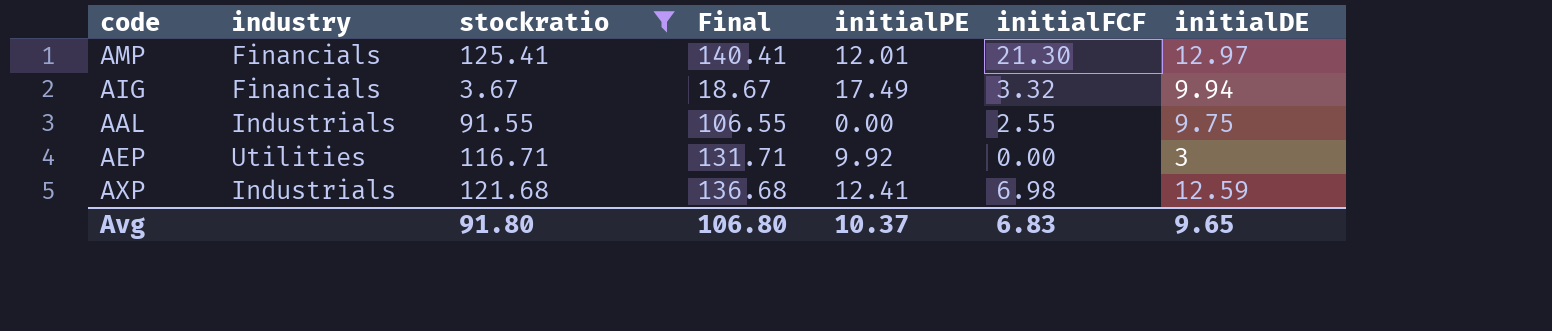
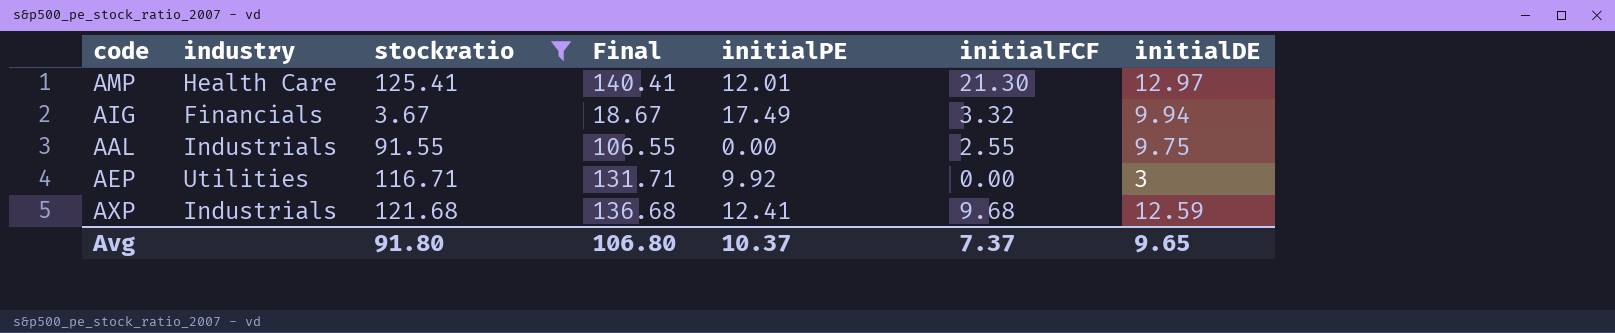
AMP | industry: Financials -> Health Care
AXP | initialFCF: 6.98 -> 9.68
Avg | initialFCF: 6.83 -> 7.37

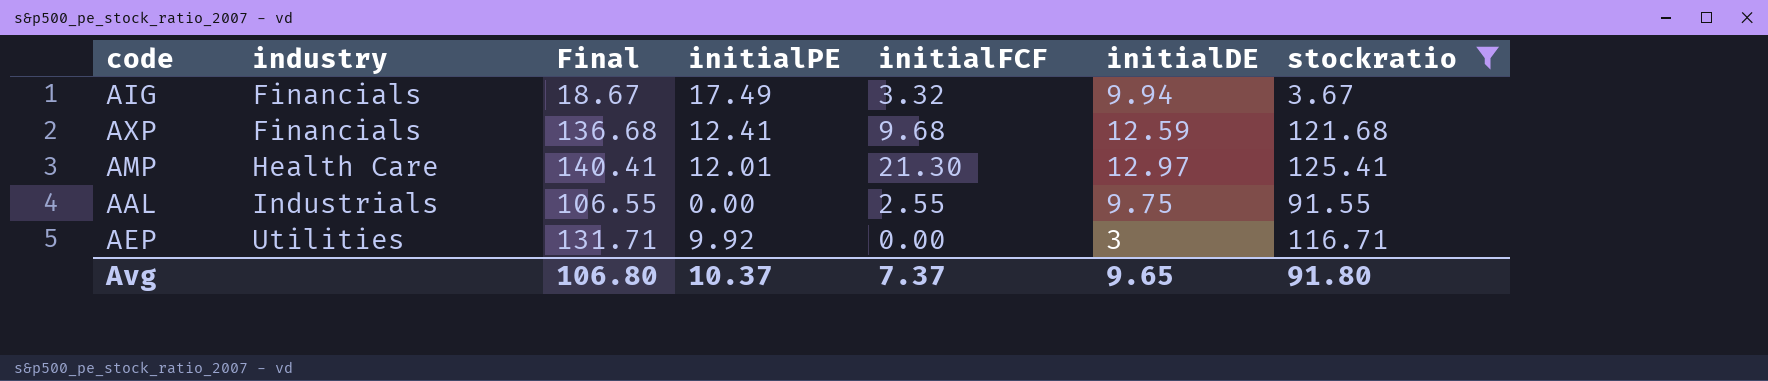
row order: none -> industry ascending
column stockratio | position: 3 -> 7
AXP | industry: Industrials -> Financials

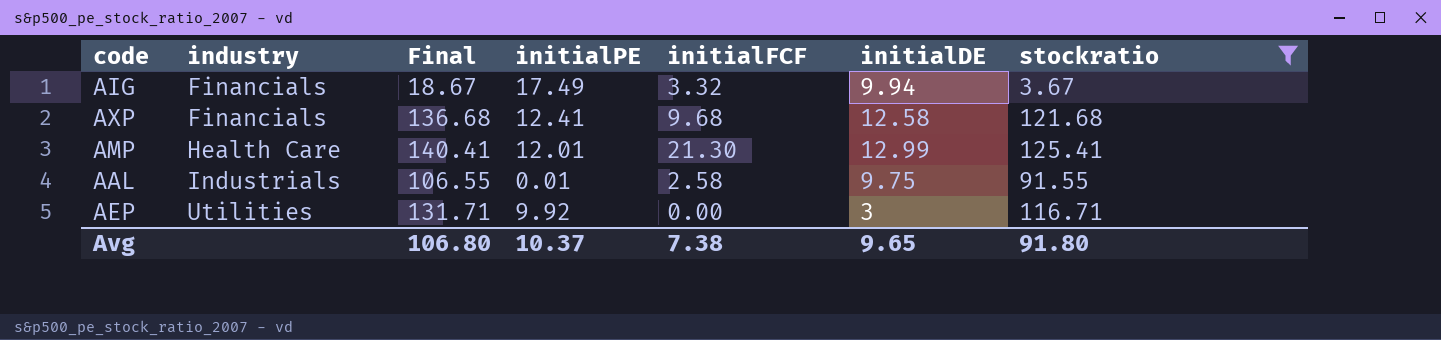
AXP | initialDE: 12.59 -> 12.58
AMP | initialDE: 12.97 -> 12.99
AAL | initialPE: 0.00 -> 0.01
AAL | initialFCF: 2.55 -> 2.58
Avg | initialFCF: 7.37 -> 7.38

